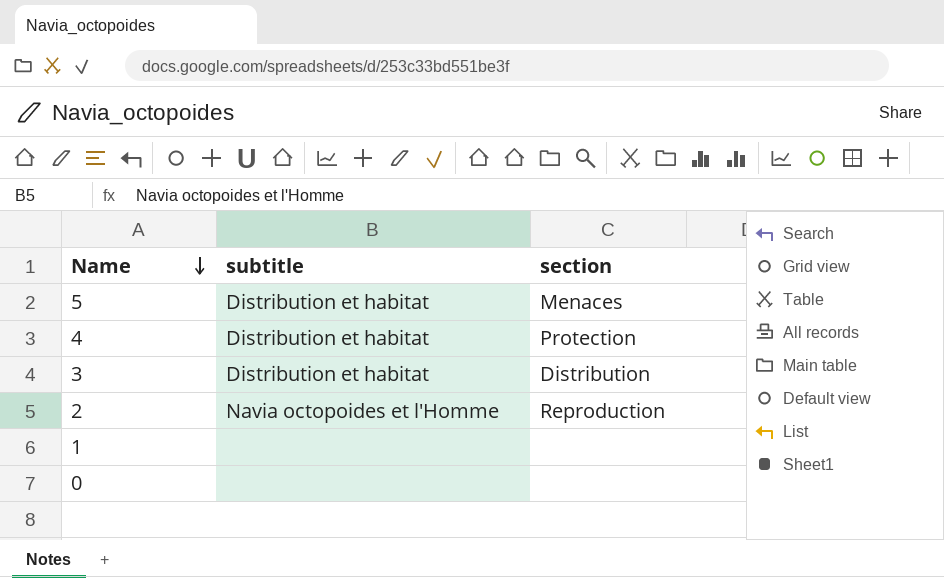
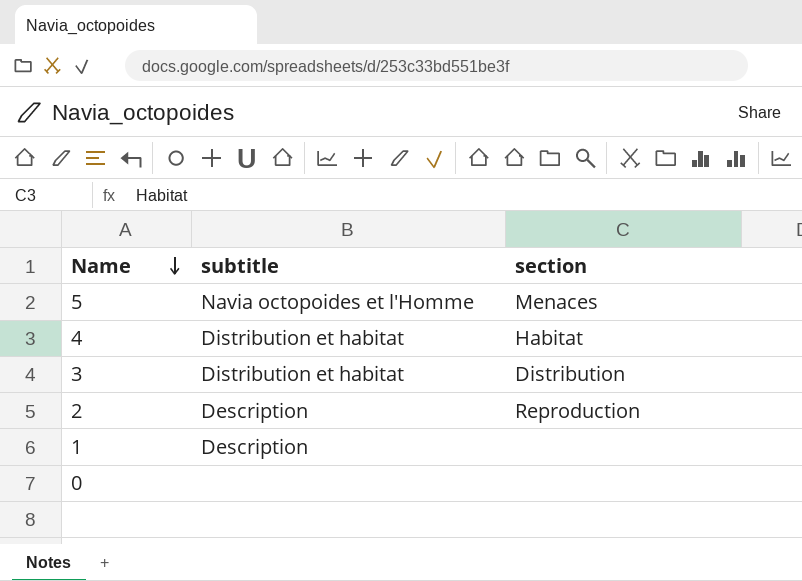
5 | subtitle: Distribution et habitat -> Navia octopoides et l'Homme
4 | section: Protection -> Habitat
2 | subtitle: Navia octopoides et l'Homme -> Description
1 | subtitle: none -> Description

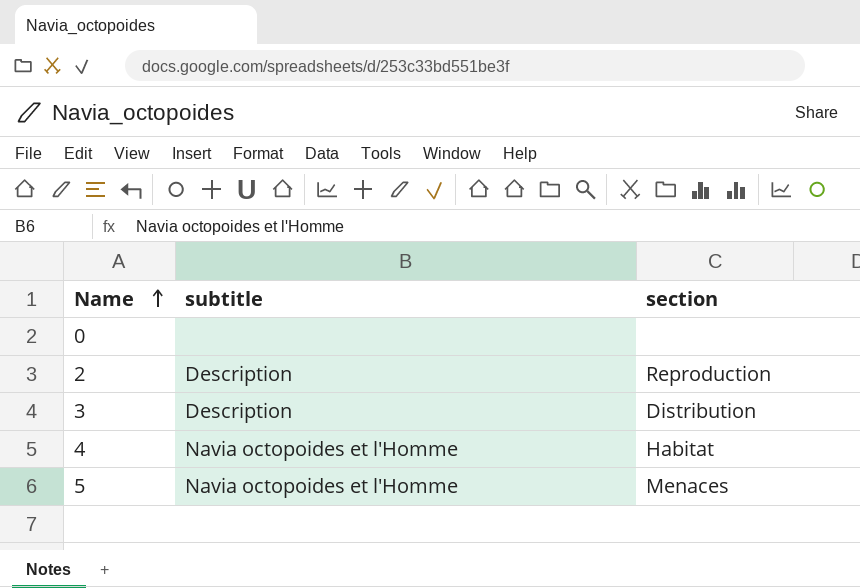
row order: Name descending -> Name ascending
row 1: Description | none -> none
3 | subtitle: Distribution et habitat -> Description
4 | subtitle: Distribution et habitat -> Navia octopoides et l'Homme

